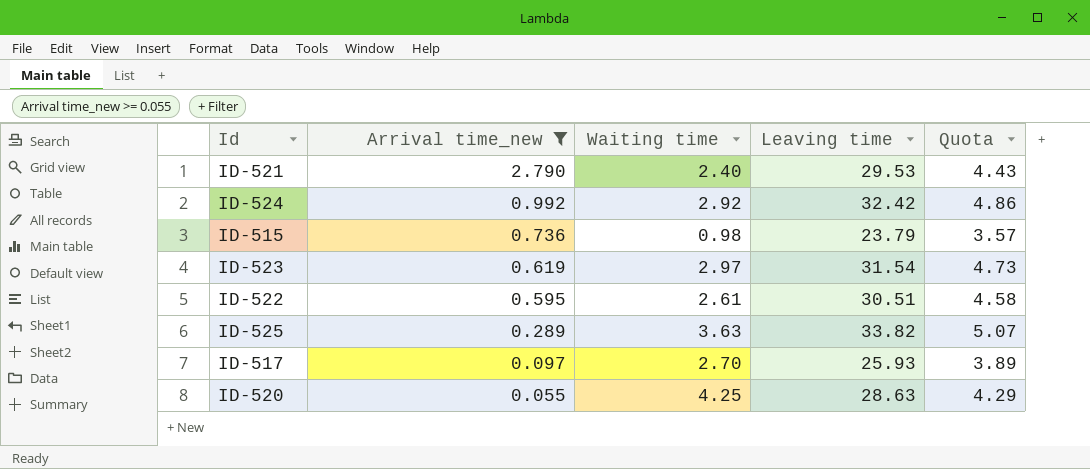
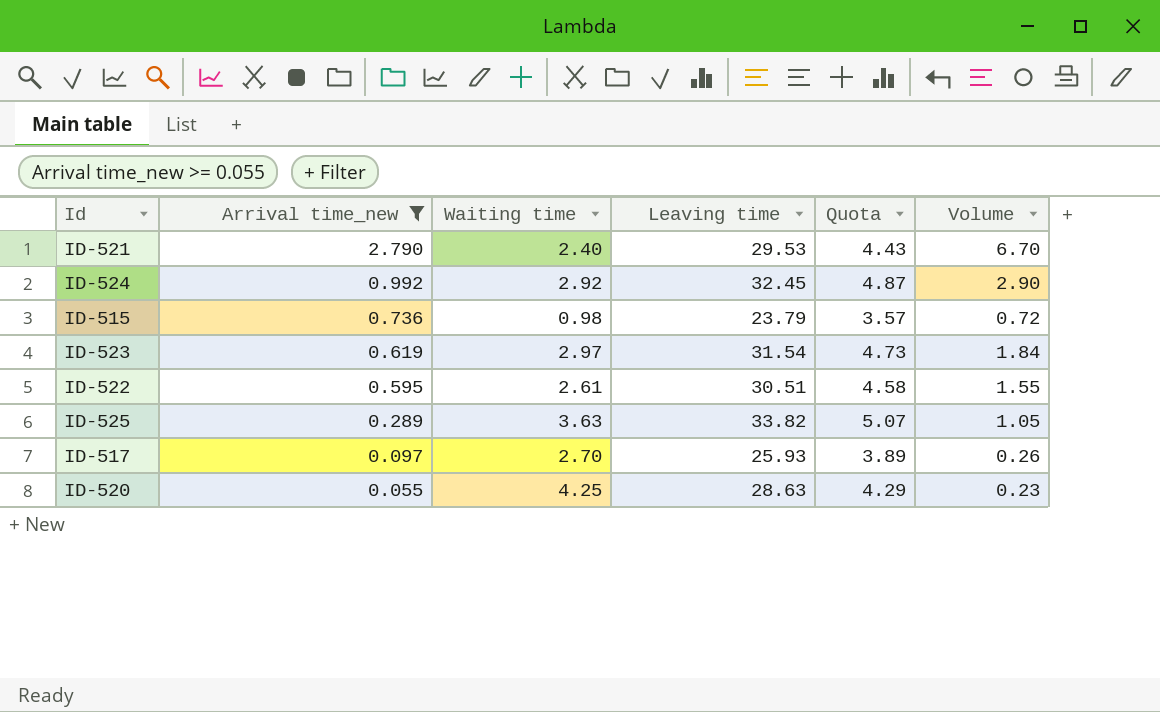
column Volume | formula: none -> [Arrival time_new] * [Waiting time]
ID-524 | Leaving time: 32.42 -> 32.45
ID-524 | Quota: 4.86 -> 4.87

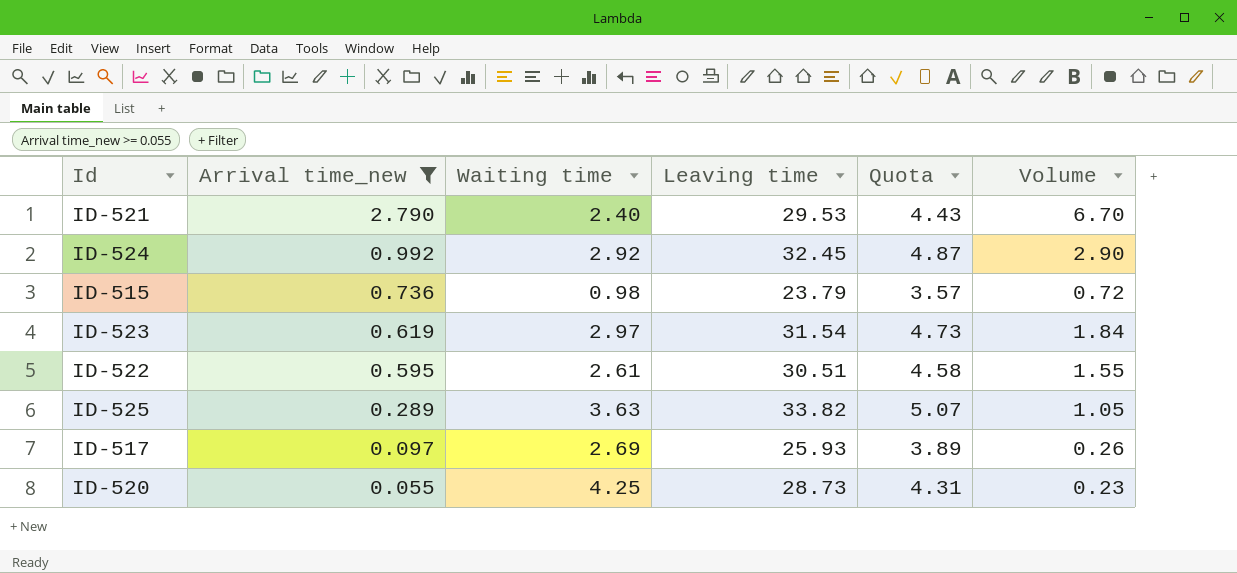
ID-517 | Waiting time: 2.70 -> 2.69
ID-520 | Leaving time: 28.63 -> 28.73
ID-520 | Quota: 4.29 -> 4.31

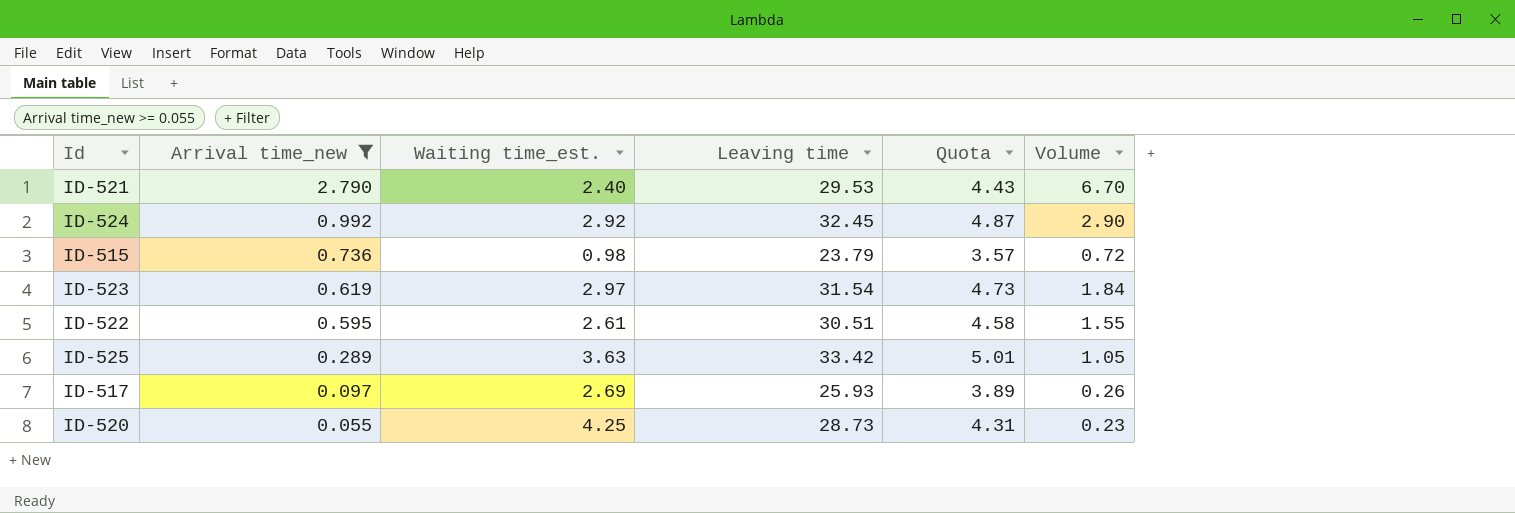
column name: Waiting time -> Waiting time_est.
ID-525 | Leaving time: 33.82 -> 33.42
ID-525 | Quota: 5.07 -> 5.01

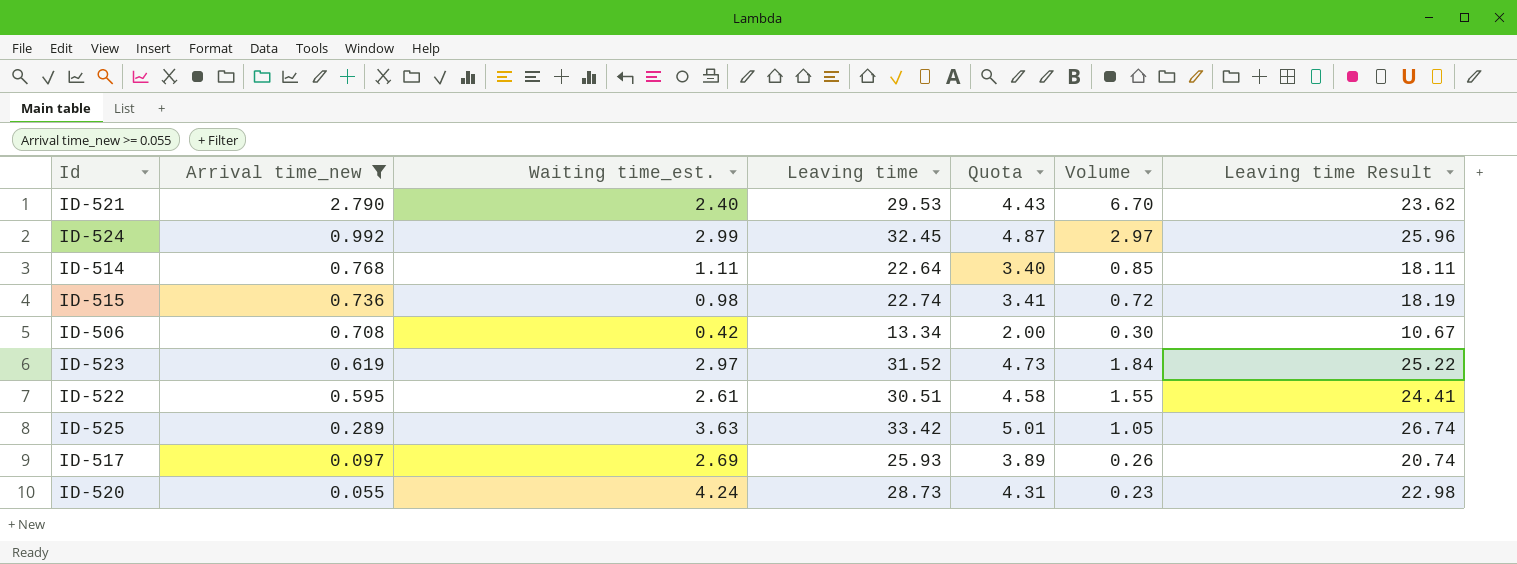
column Leaving time Result | formula: none -> [Leaving time] * 0.8
ID-524 | Waiting time_est.: 2.92 -> 2.99
ID-524 | Volume: 2.90 -> 2.97
row ID-514: none -> 0.768 | 1.11 | 22.64 | 3.40 | 0.85 | 18.11
ID-515 | Leaving time: 23.79 -> 22.74
ID-515 | Quota: 3.57 -> 3.41
row ID-506: none -> 0.708 | 0.42 | 13.34 | 2.00 | 0.30 | 10.67
ID-523 | Leaving time: 31.54 -> 31.52
ID-520 | Waiting time_est.: 4.25 -> 4.24

